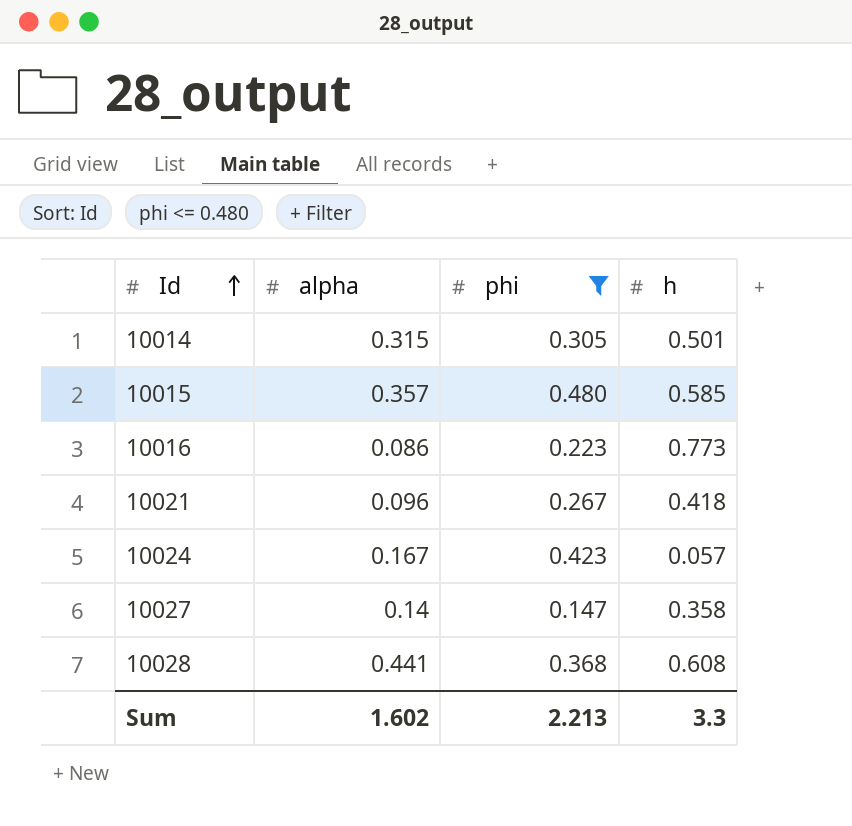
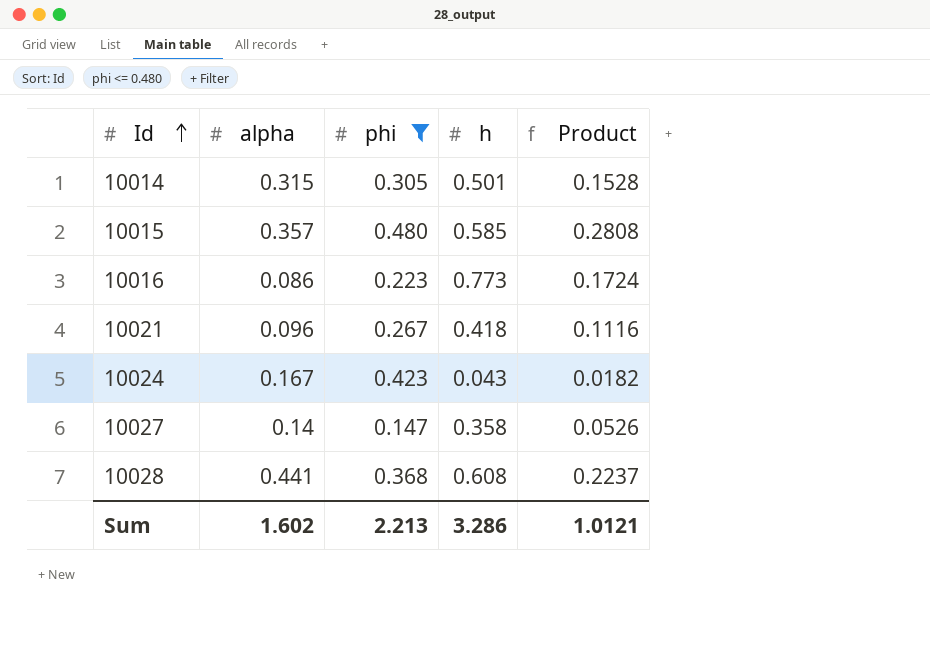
column Product | formula: none -> [phi] * [h]
10024 | h: 0.057 -> 0.043
Sum | h: 3.3 -> 3.286

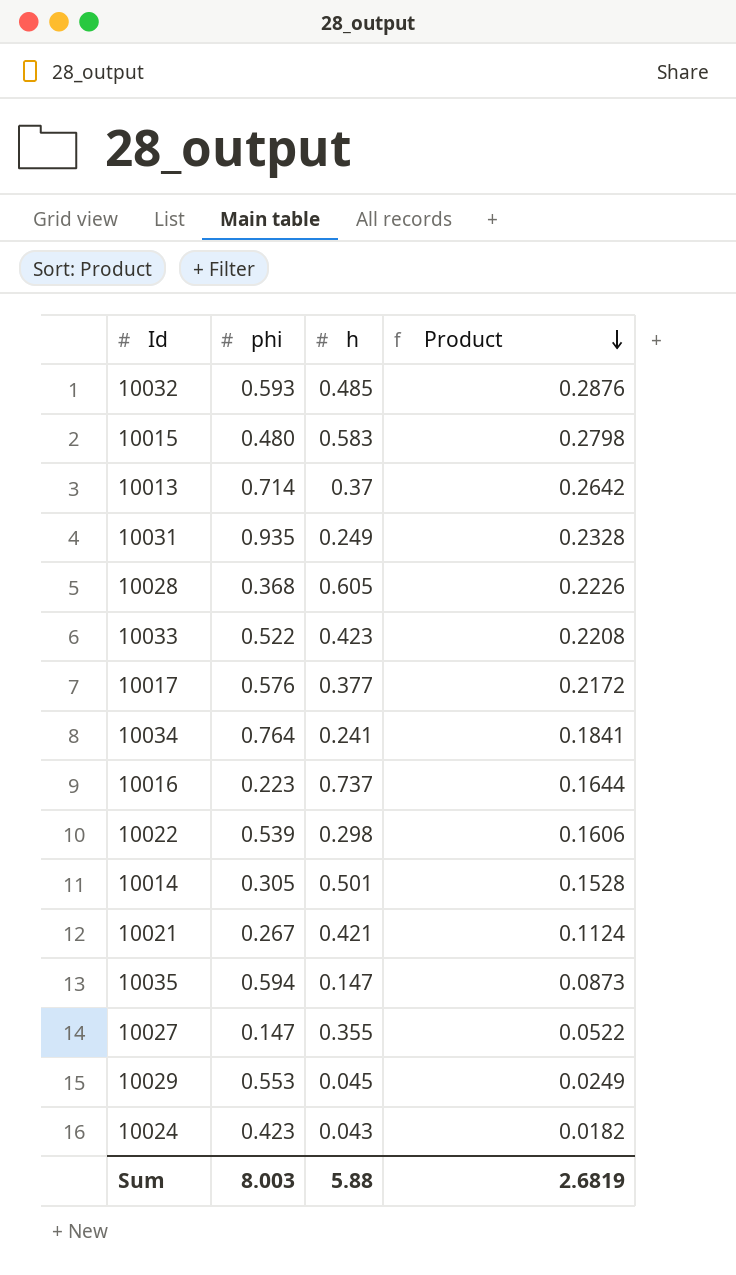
filter: phi <= 0.480 -> none
row order: Id ascending -> Product descending
column alpha | position: 2 -> none
10015 | h: 0.585 -> 0.583
10015 | Product: 0.2808 -> 0.2798
10028 | h: 0.608 -> 0.605
10028 | Product: 0.2237 -> 0.2226
10016 | h: 0.773 -> 0.737
10016 | Product: 0.1724 -> 0.1644
10021 | h: 0.418 -> 0.421
10021 | Product: 0.1116 -> 0.1124
10027 | h: 0.358 -> 0.355
10027 | Product: 0.0526 -> 0.0522
Sum | phi: 2.213 -> 8.003
Sum | h: 3.286 -> 5.88
Sum | Product: 1.0121 -> 2.6819

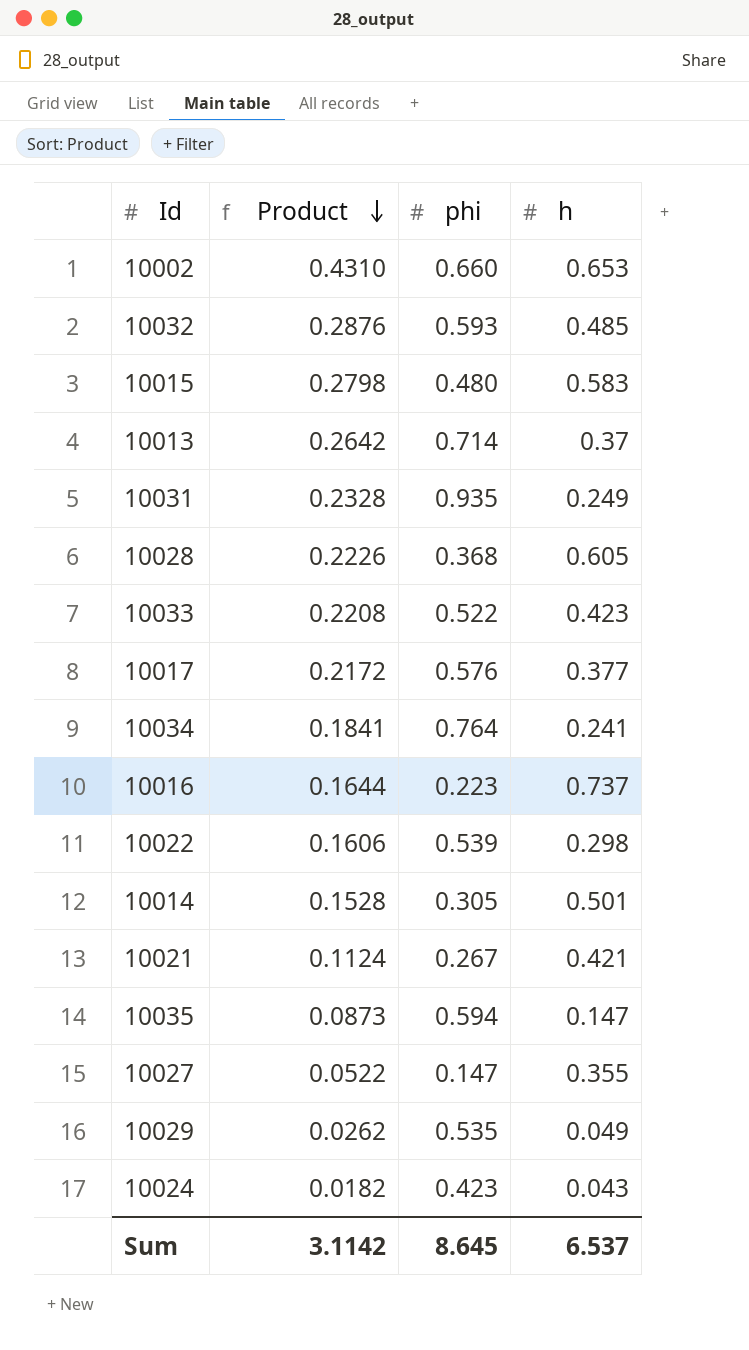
column Product | position: 4 -> 2
row 10002: none -> 0.4310 | 0.660 | 0.653
10029 | Product: 0.0249 -> 0.0262
10029 | phi: 0.553 -> 0.535
10029 | h: 0.045 -> 0.049
Sum | Product: 2.6819 -> 3.1142
Sum | phi: 8.003 -> 8.645
Sum | h: 5.88 -> 6.537

